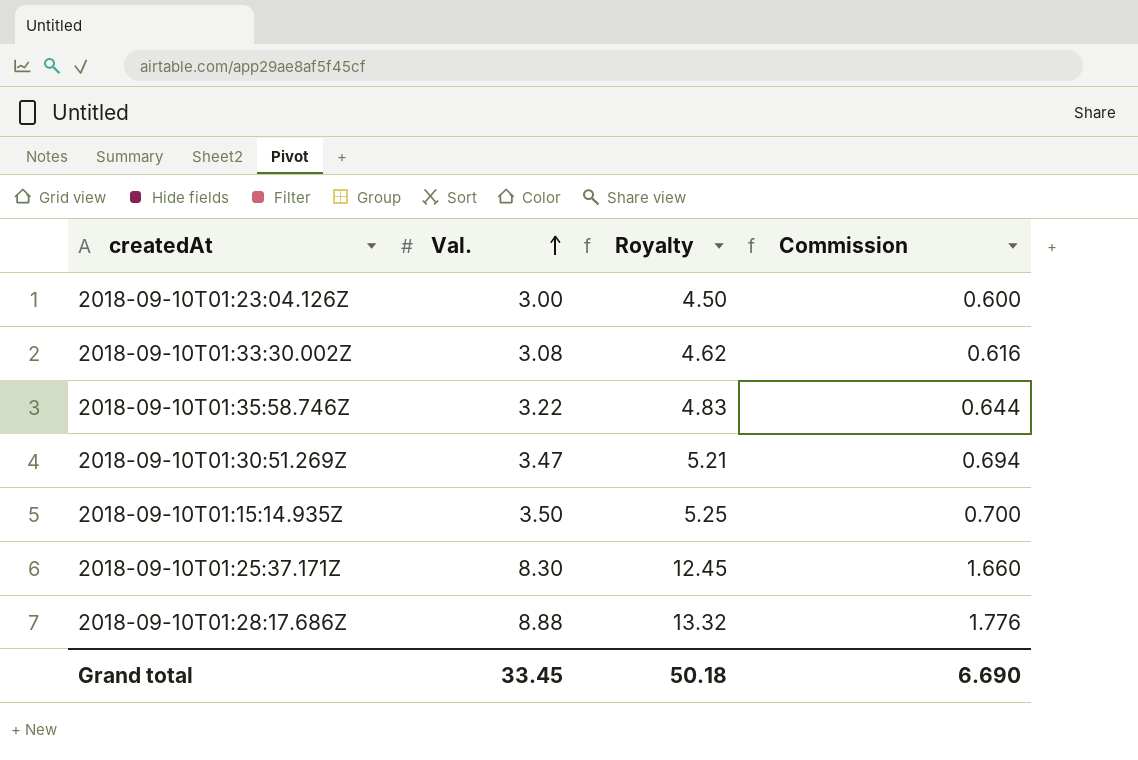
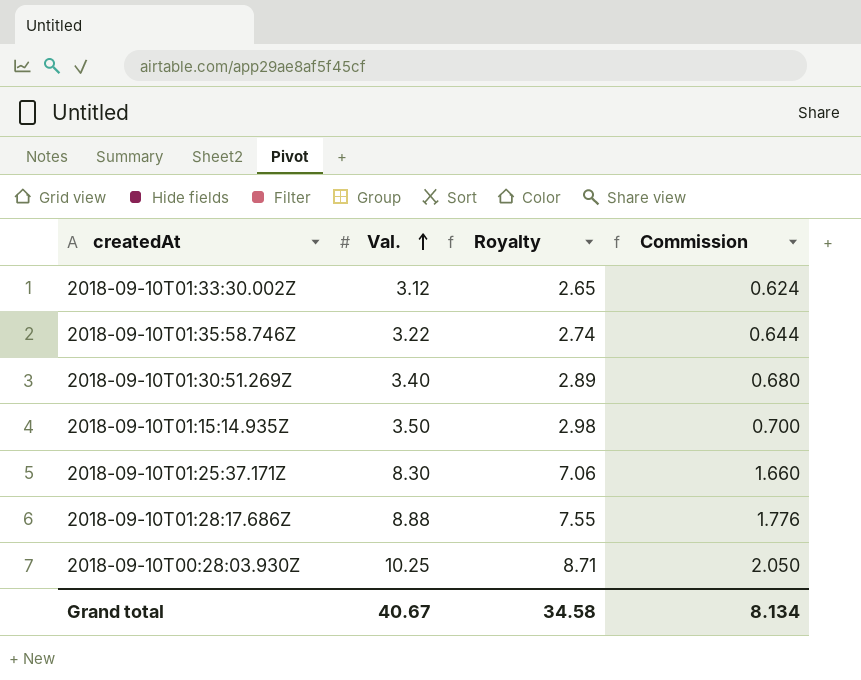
column Royalty | formula: [Val.] * 1.5 -> [Val.] * 0.85
row 2018-09-10T01:23:04.126Z: 3.00 | 4.50 | 0.600 -> none
2018-09-10T01:33:30.002Z | Val.: 3.08 -> 3.12
2018-09-10T01:33:30.002Z | Commission: 0.616 -> 0.624
2018-09-10T01:30:51.269Z | Val.: 3.47 -> 3.40
2018-09-10T01:30:51.269Z | Commission: 0.694 -> 0.680
row 2018-09-10T00:28:03.930Z: none -> 10.25 | 8.71 | 2.050
Grand total | Val.: 33.45 -> 40.67
Grand total | Royalty: 50.18 -> 34.58
Grand total | Commission: 6.690 -> 8.134

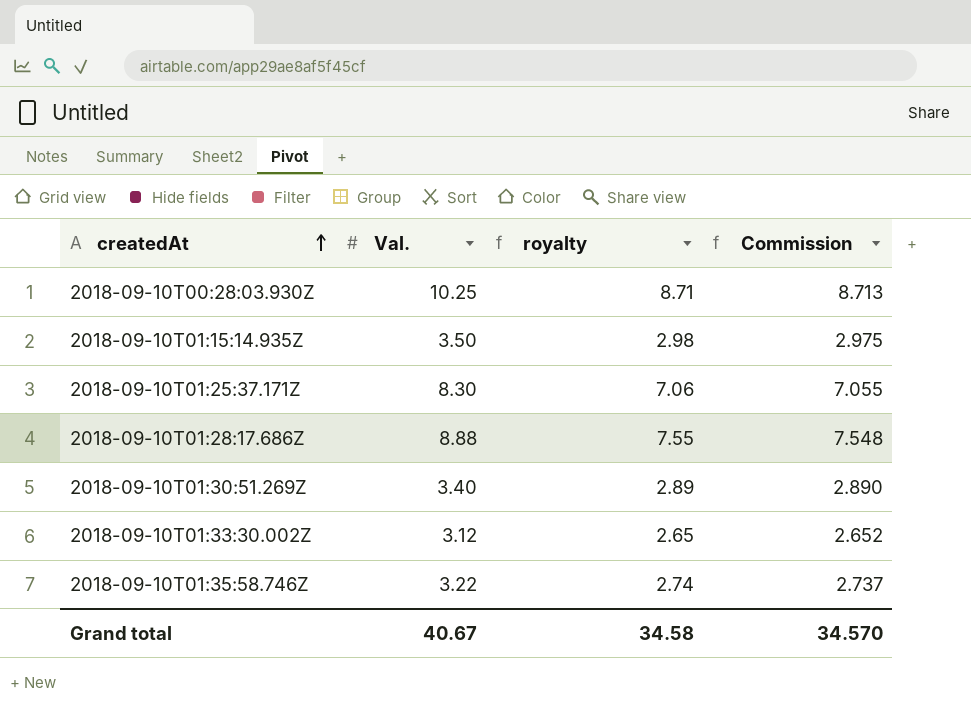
row order: Val. ascending -> createdAt ascending
column name: Royalty -> royalty
column Commission | formula: [Val.] * 0.2 -> [Val.] * 0.85
Grand total | Commission: 8.134 -> 34.570

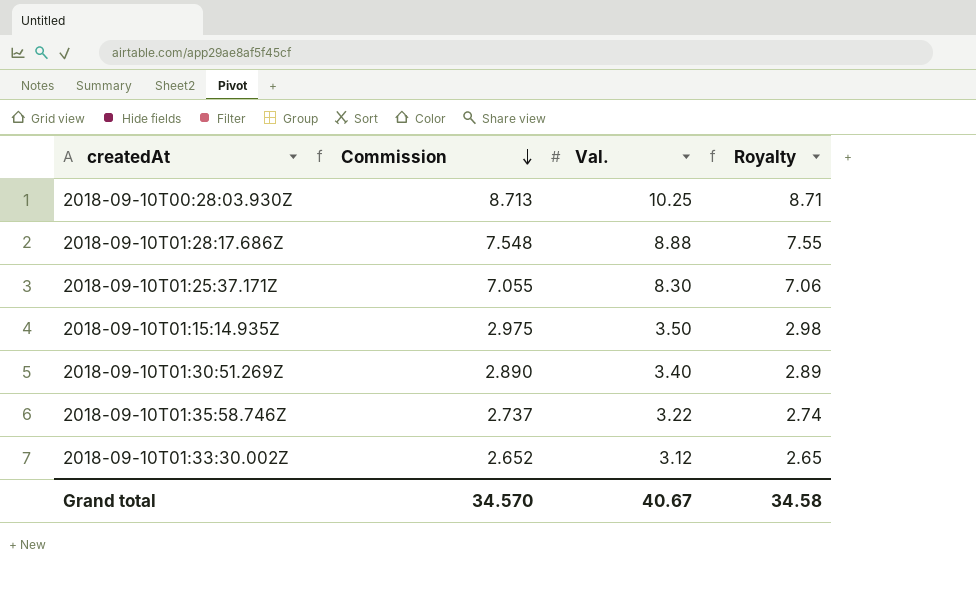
row order: createdAt ascending -> Commission descending
column Commission | position: 4 -> 2
column name: royalty -> Royalty

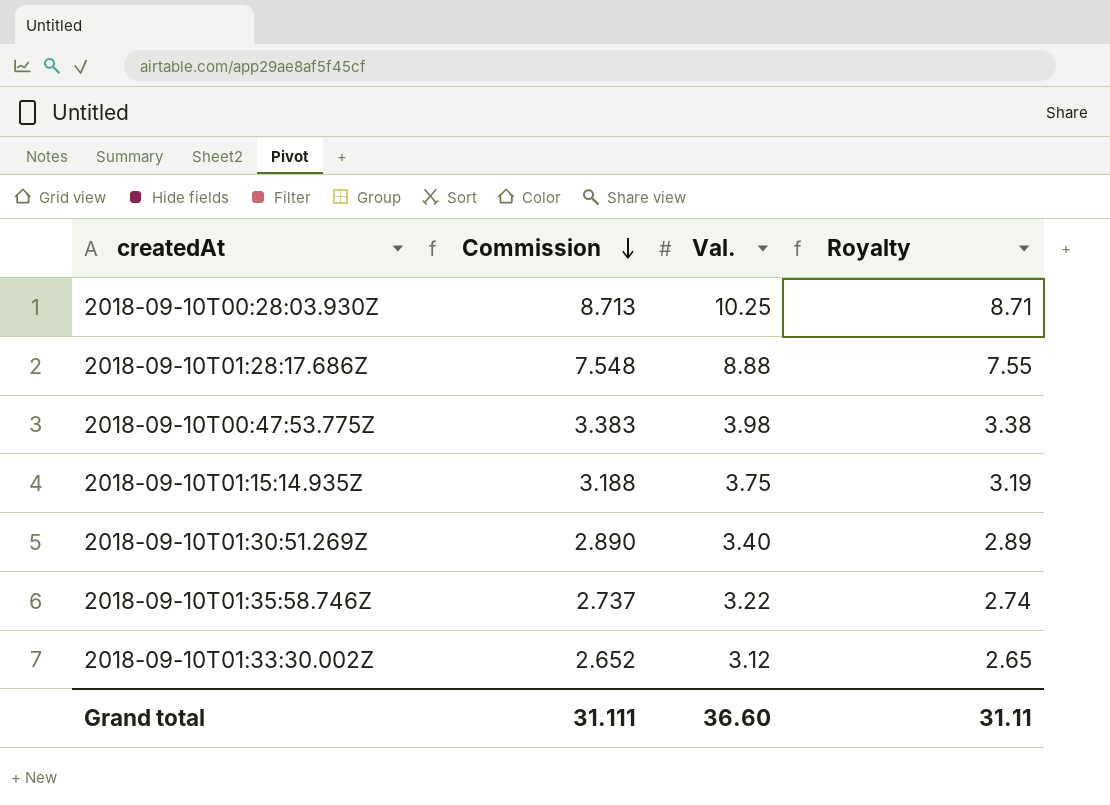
row 2018-09-10T01:25:37.171Z: 7.055 | 8.30 | 7.06 -> none
row 2018-09-10T00:47:53.775Z: none -> 3.383 | 3.98 | 3.38
2018-09-10T01:15:14.935Z | Commission: 2.975 -> 3.188
2018-09-10T01:15:14.935Z | Val.: 3.50 -> 3.75
2018-09-10T01:15:14.935Z | Royalty: 2.98 -> 3.19
Grand total | Commission: 34.570 -> 31.111
Grand total | Val.: 40.67 -> 36.60
Grand total | Royalty: 34.58 -> 31.11

